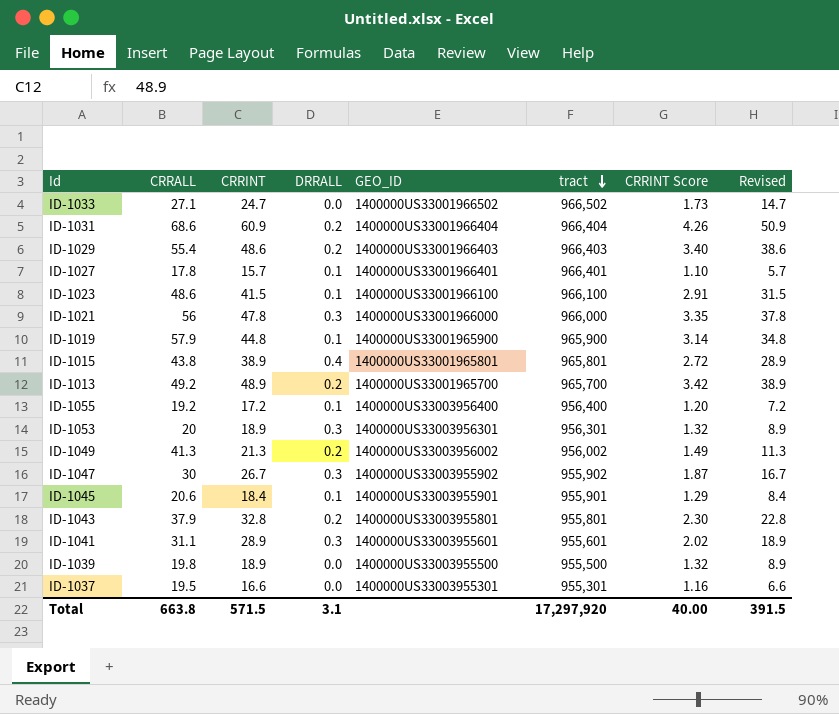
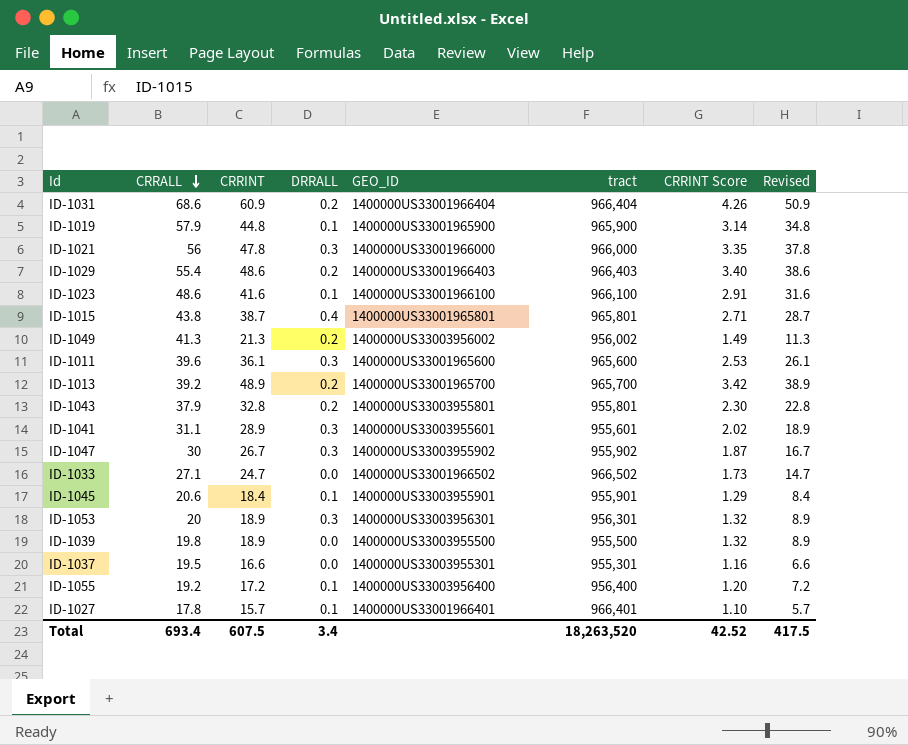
row order: tract descending -> CRRALL descending
ID-1023 | CRRINT: 41.5 -> 41.6
ID-1023 | Revised: 31.5 -> 31.6
ID-1015 | CRRINT: 38.9 -> 38.7
ID-1015 | CRRINT Score: 2.72 -> 2.71
ID-1015 | Revised: 28.9 -> 28.7
row ID-1011: none -> 39.6 | 36.1 | 0.3 | 1400000US33001965600 | 965,600 | 2.53 | 26.1
ID-1013 | CRRALL: 49.2 -> 39.2
Total | CRRALL: 663.8 -> 693.4
Total | CRRINT: 571.5 -> 607.5
Total | DRRALL: 3.1 -> 3.4
Total | tract: 17,297,920 -> 18,263,520
Total | CRRINT Score: 40.00 -> 42.52
Total | Revised: 391.5 -> 417.5

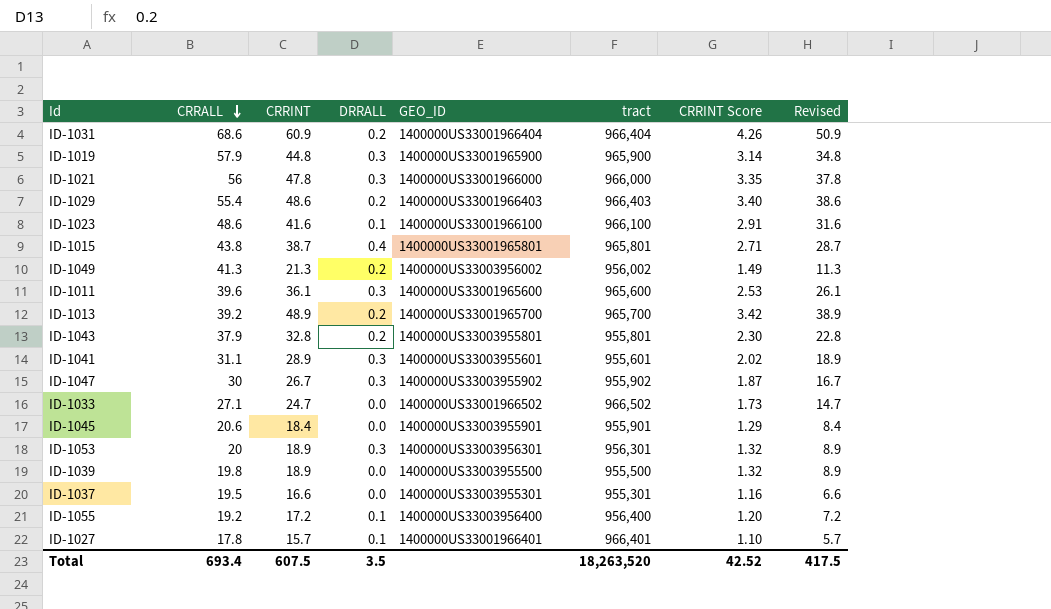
ID-1019 | DRRALL: 0.1 -> 0.3
ID-1045 | DRRALL: 0.1 -> 0.0
Total | DRRALL: 3.4 -> 3.5

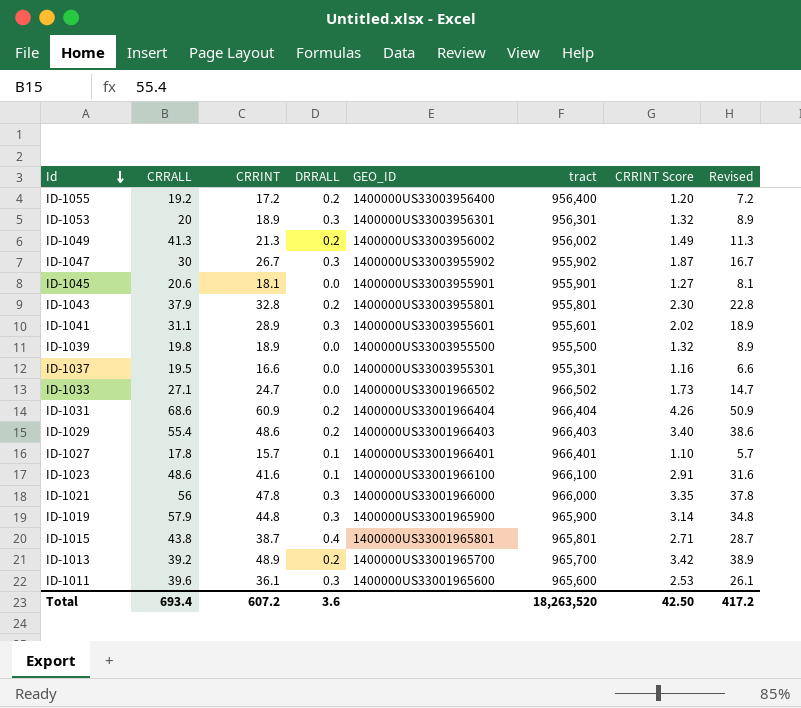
row order: CRRALL descending -> Id descending
ID-1055 | DRRALL: 0.1 -> 0.2
ID-1045 | CRRINT: 18.4 -> 18.1
ID-1045 | CRRINT Score: 1.29 -> 1.27
ID-1045 | Revised: 8.4 -> 8.1
Total | CRRINT: 607.5 -> 607.2
Total | DRRALL: 3.5 -> 3.6
Total | CRRINT Score: 42.52 -> 42.50
Total | Revised: 417.5 -> 417.2

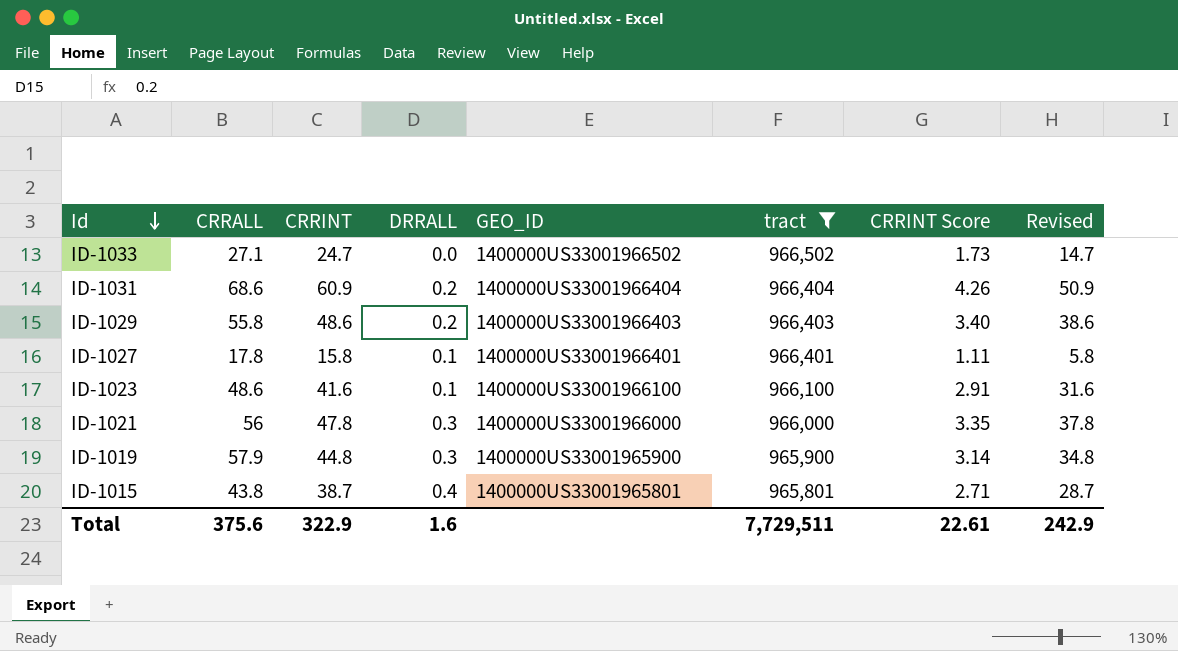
filter: none -> tract >= 965,801
ID-1029 | CRRALL: 55.4 -> 55.8
ID-1027 | CRRINT: 15.7 -> 15.8
ID-1027 | CRRINT Score: 1.10 -> 1.11
ID-1027 | Revised: 5.7 -> 5.8
Total | CRRALL: 693.4 -> 375.6
Total | CRRINT: 607.2 -> 322.9
Total | DRRALL: 3.6 -> 1.6
Total | tract: 18,263,520 -> 7,729,511
Total | CRRINT Score: 42.50 -> 22.61
Total | Revised: 417.2 -> 242.9

